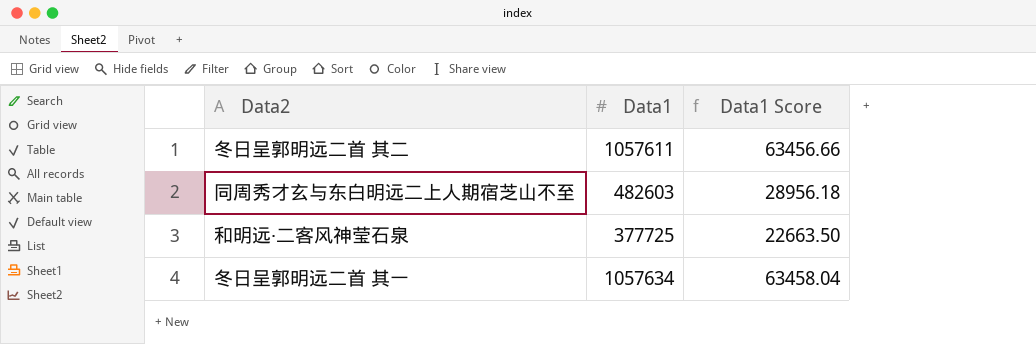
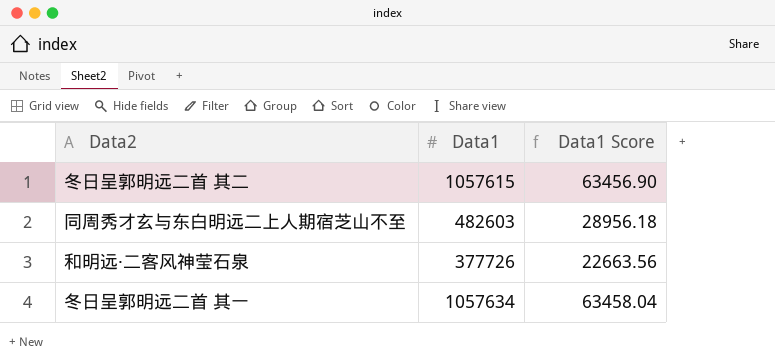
冬日呈郭明远二首 其二 | Data1: 1057611 -> 1057615
冬日呈郭明远二首 其二 | Data1 Score: 63456.66 -> 63456.90
和明远·二客风神莹石泉 | Data1: 377725 -> 377726
和明远·二客风神莹石泉 | Data1 Score: 22663.50 -> 22663.56

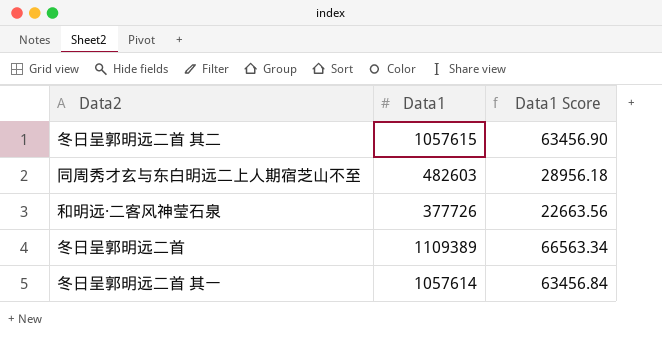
row 冬日呈郭明远二首: none -> 1109389 | 66563.34
冬日呈郭明远二首 其一 | Data1: 1057634 -> 1057614
冬日呈郭明远二首 其一 | Data1 Score: 63458.04 -> 63456.84

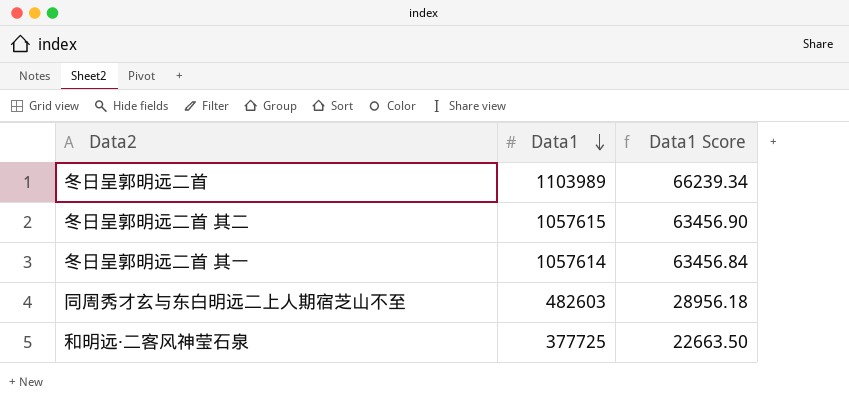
row order: none -> Data1 descending
冬日呈郭明远二首 | Data1: 1109389 -> 1103989
冬日呈郭明远二首 | Data1 Score: 66563.34 -> 66239.34
和明远·二客风神莹石泉 | Data1: 377726 -> 377725
和明远·二客风神莹石泉 | Data1 Score: 22663.56 -> 22663.50

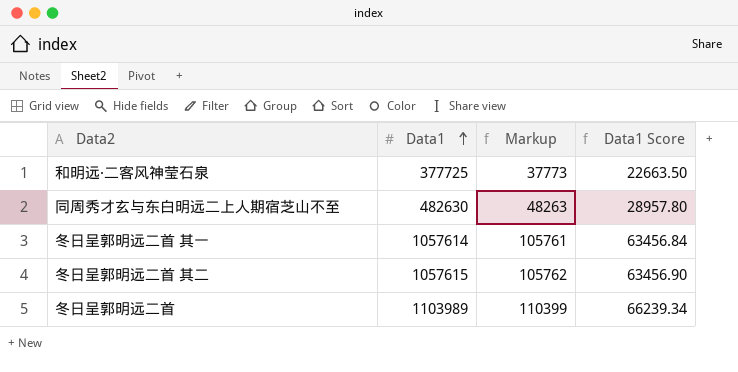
row order: Data1 descending -> Data1 ascending
column Markup | formula: none -> [Data1] * 0.1
同周秀才玄与东白明远二上人期宿芝山不至 | Data1: 482603 -> 482630
同周秀才玄与东白明远二上人期宿芝山不至 | Data1 Score: 28956.18 -> 28957.80

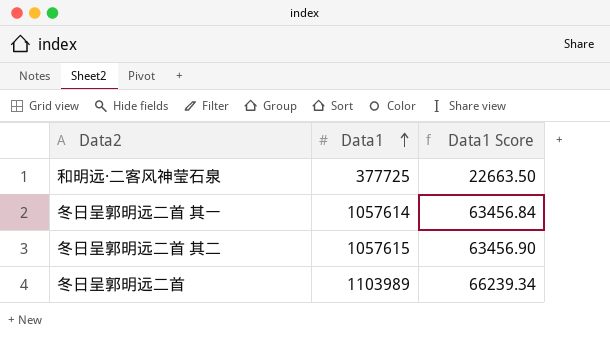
column Markup | formula: [Data1] * 0.1 -> none
row 同周秀才玄与东白明远二上人期宿芝山不至: 482630 | 48263 | 28957.80 -> none

